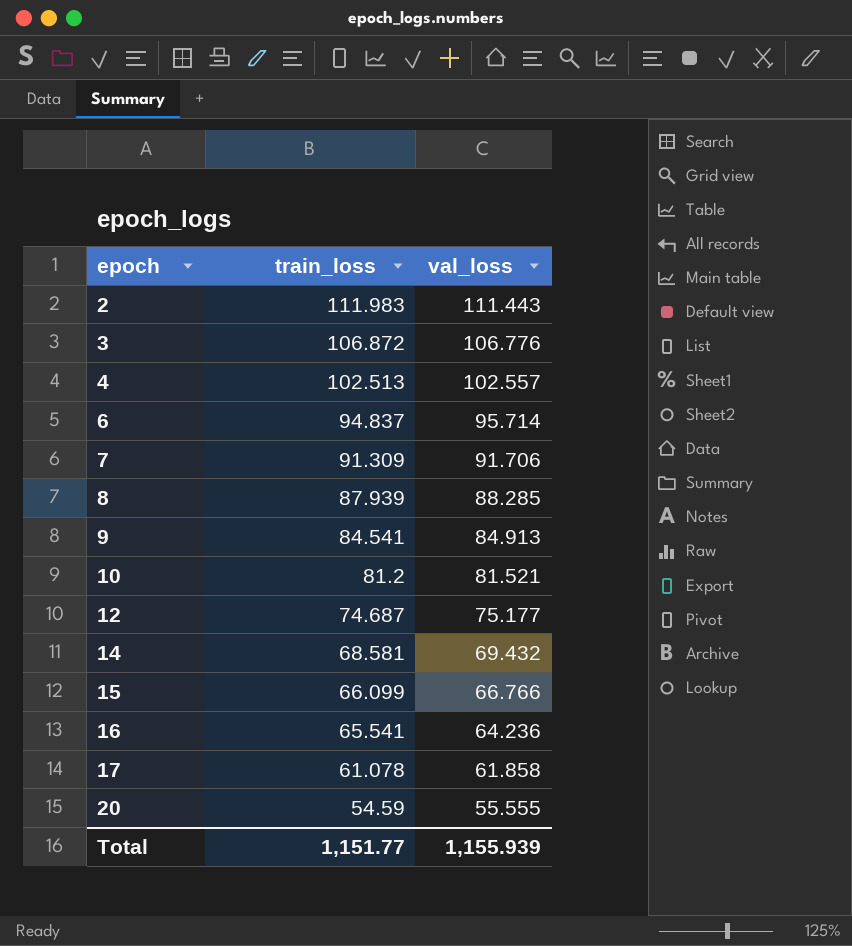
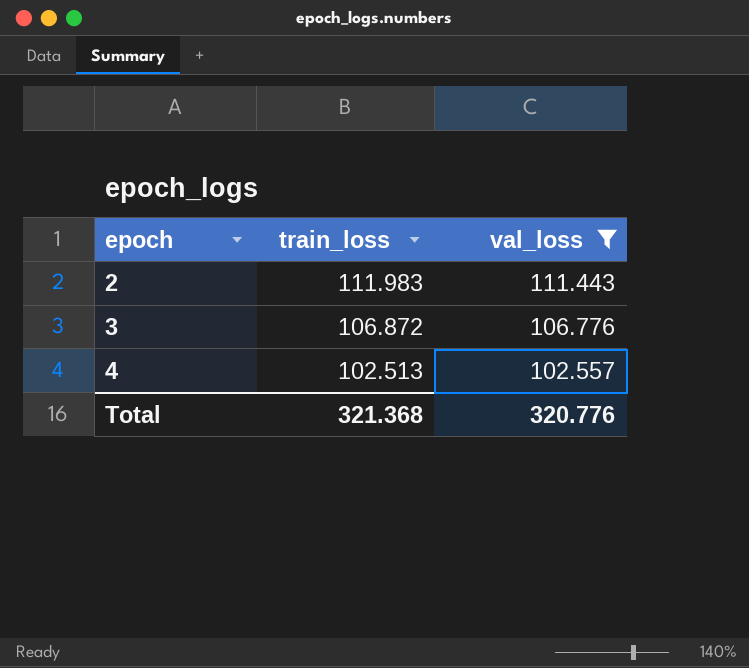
filter: none -> val_loss >= 102.557
Total | train_loss: 1,151.77 -> 321.368
Total | val_loss: 1,155.939 -> 320.776

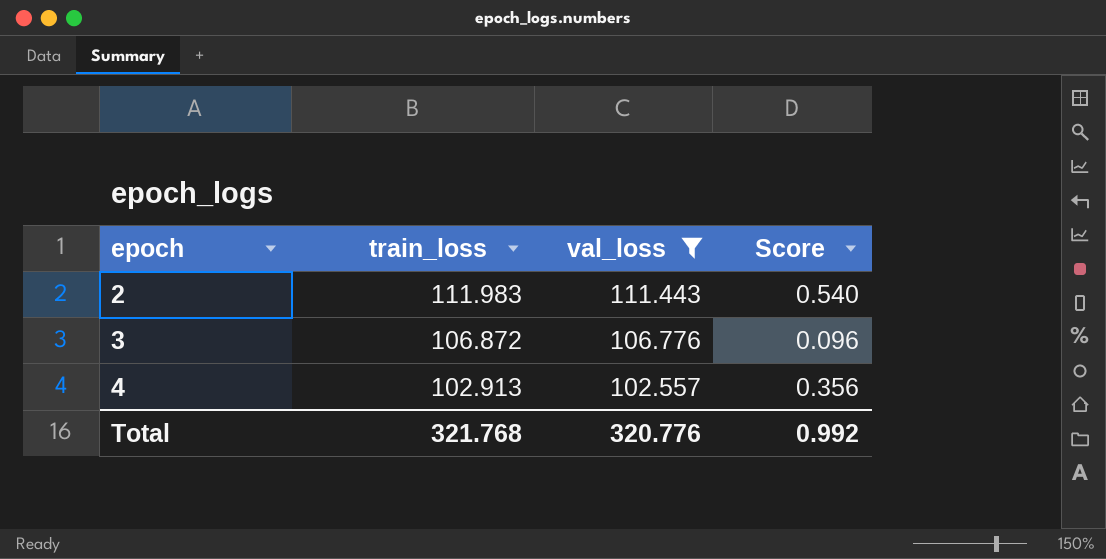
column Score | formula: none -> [train_loss] - [val_loss]
4 | train_loss: 102.513 -> 102.913
Total | train_loss: 321.368 -> 321.768

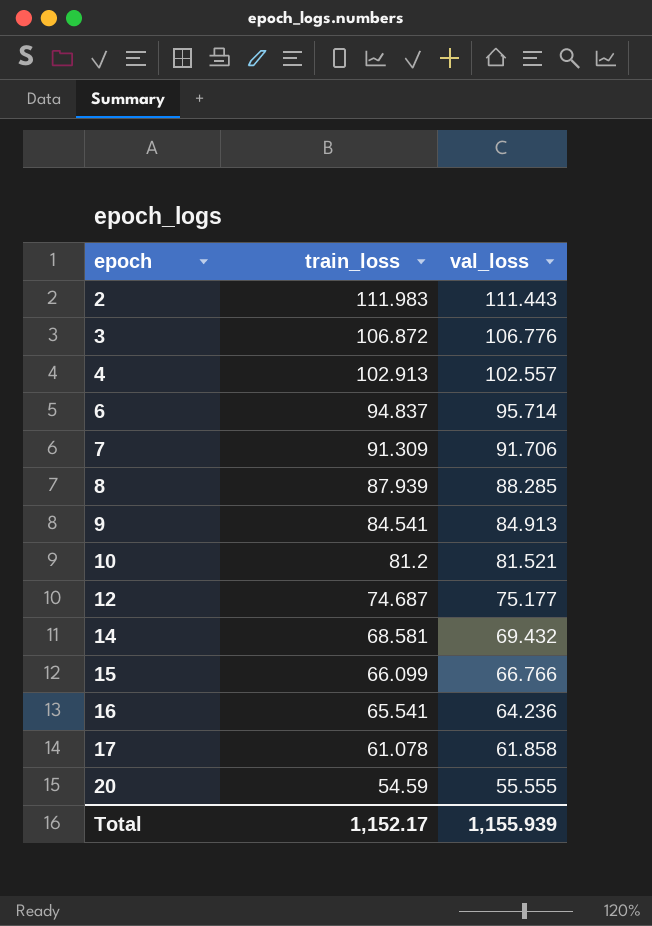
filter: val_loss >= 102.557 -> none
column Score | formula: [train_loss] - [val_loss] -> none
Total | train_loss: 321.768 -> 1,152.17
Total | val_loss: 320.776 -> 1,155.939

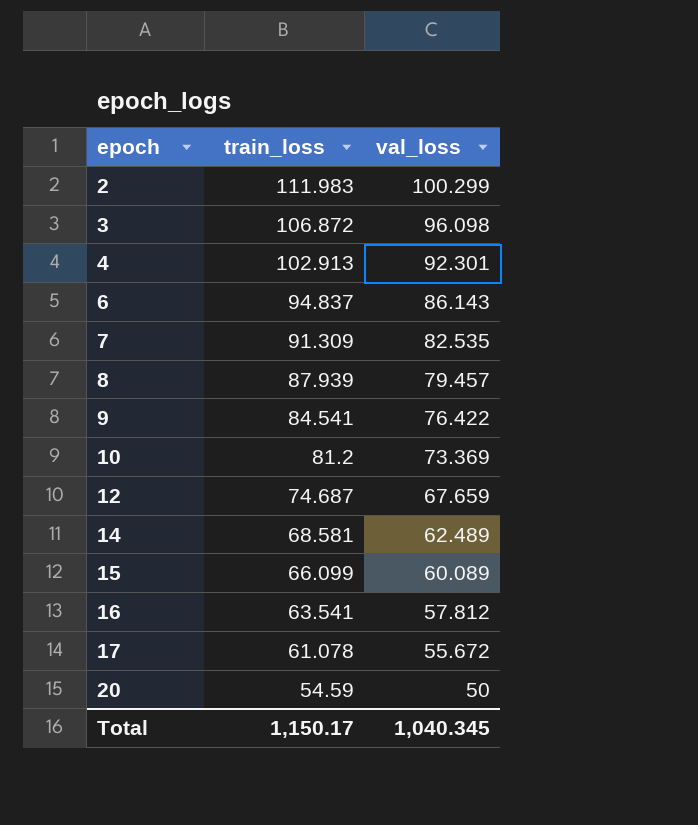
2 | val_loss: 111.443 -> 100.299
3 | val_loss: 106.776 -> 96.098
4 | val_loss: 102.557 -> 92.301
6 | val_loss: 95.714 -> 86.143
7 | val_loss: 91.706 -> 82.535
8 | val_loss: 88.285 -> 79.457
9 | val_loss: 84.913 -> 76.422
10 | val_loss: 81.521 -> 73.369
12 | val_loss: 75.177 -> 67.659
14 | val_loss: 69.432 -> 62.489
15 | val_loss: 66.766 -> 60.089
16 | train_loss: 65.541 -> 63.541
16 | val_loss: 64.236 -> 57.812
17 | val_loss: 61.858 -> 55.672
20 | val_loss: 55.555 -> 50
Total | train_loss: 1,152.17 -> 1,150.17
Total | val_loss: 1,155.939 -> 1,040.345

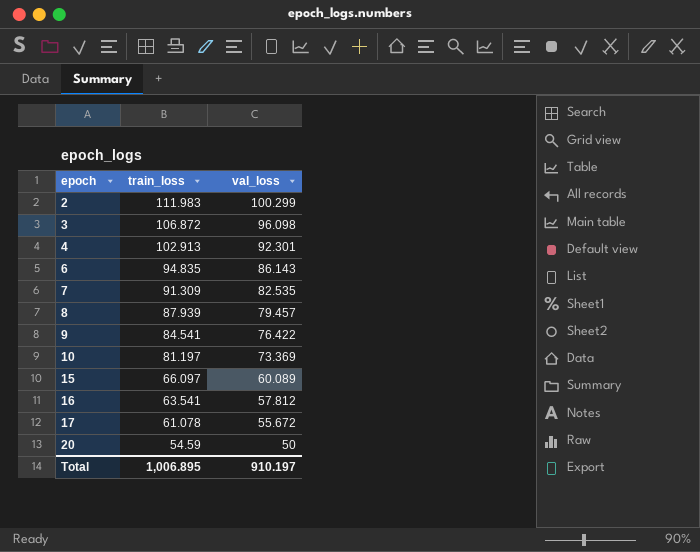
row 12: 74.687 | 67.659 -> none
row 14: 68.581 | 62.489 -> none
6 | train_loss: 94.837 -> 94.835
10 | train_loss: 81.2 -> 81.197
15 | train_loss: 66.099 -> 66.097
Total | train_loss: 1,150.17 -> 1,006.895
Total | val_loss: 1,040.345 -> 910.197

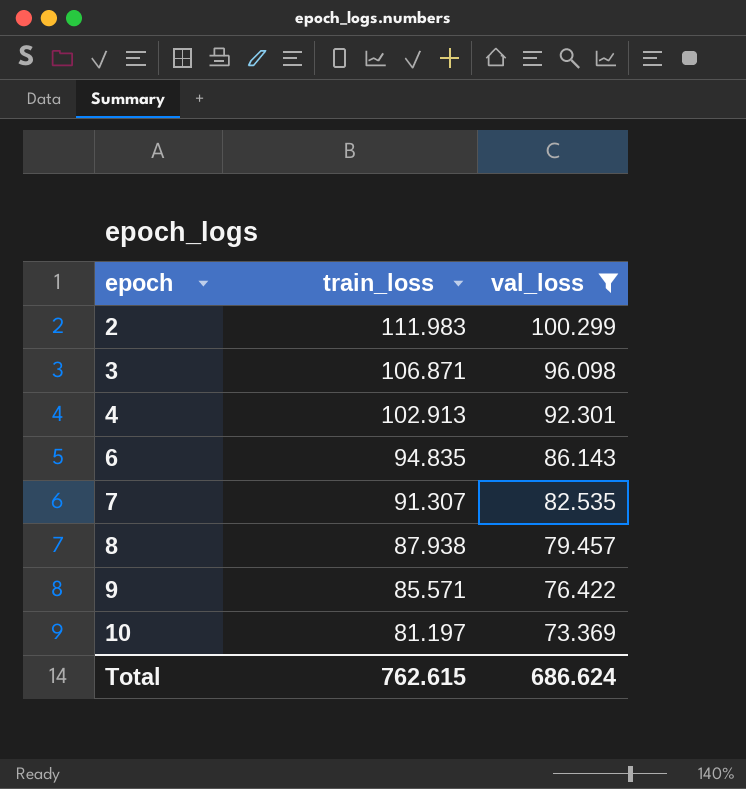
filter: none -> val_loss >= 73.369
3 | train_loss: 106.872 -> 106.871
7 | train_loss: 91.309 -> 91.307
8 | train_loss: 87.939 -> 87.938
9 | train_loss: 84.541 -> 85.571
Total | train_loss: 1,006.895 -> 762.615
Total | val_loss: 910.197 -> 686.624

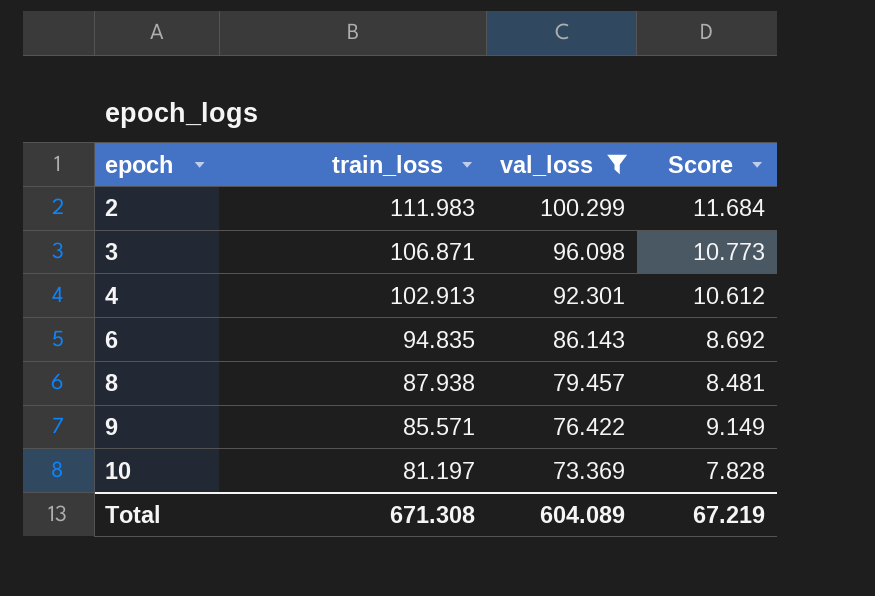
column Score | formula: none -> [train_loss] - [val_loss]
row 7: 91.307 | 82.535 -> none
Total | train_loss: 762.615 -> 671.308
Total | val_loss: 686.624 -> 604.089

